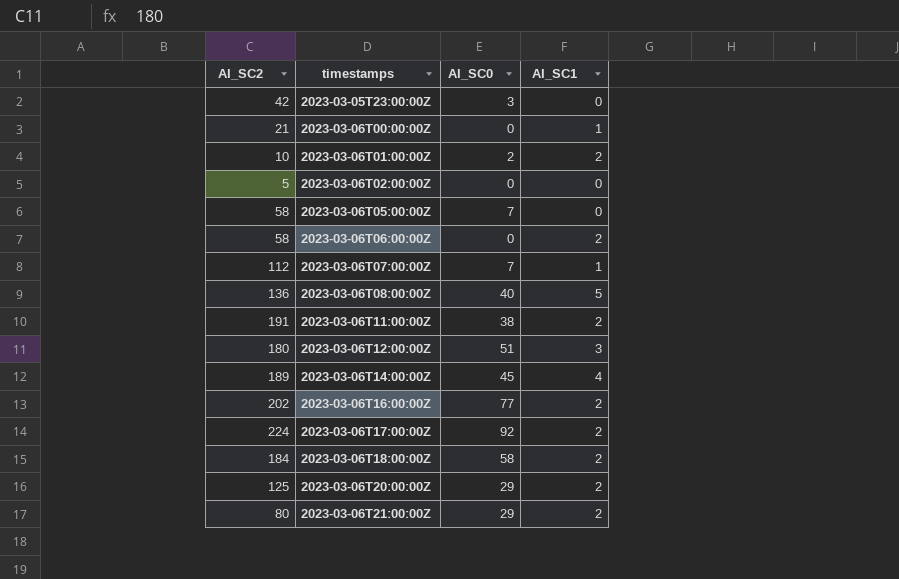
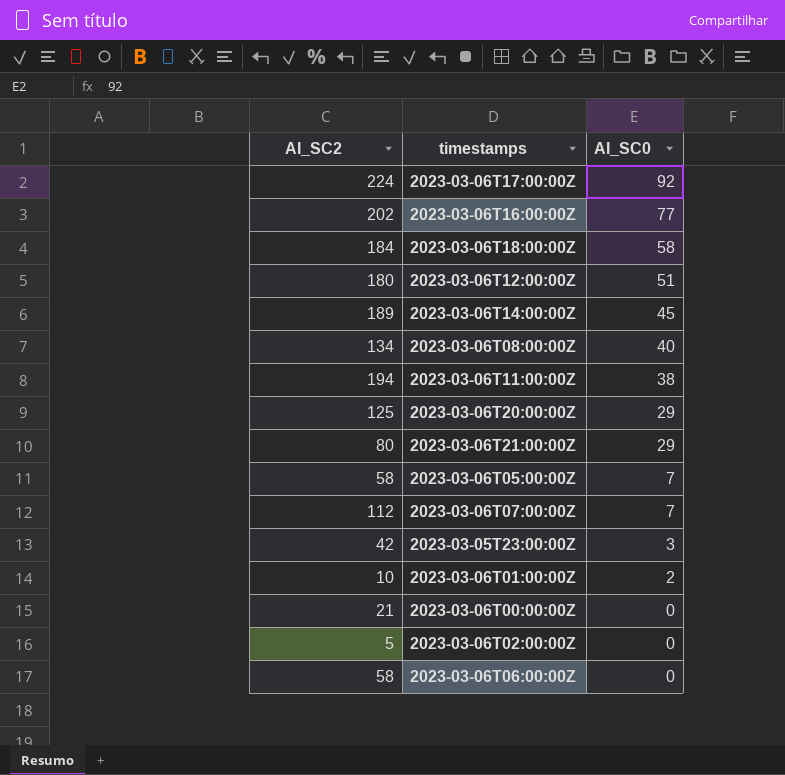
row order: timestamps ascending -> AI_SC0 descending
column AI_SC1 | position: 4 -> none
2023-03-06T08:00:00Z | AI_SC2: 136 -> 134
2023-03-06T11:00:00Z | AI_SC2: 191 -> 194

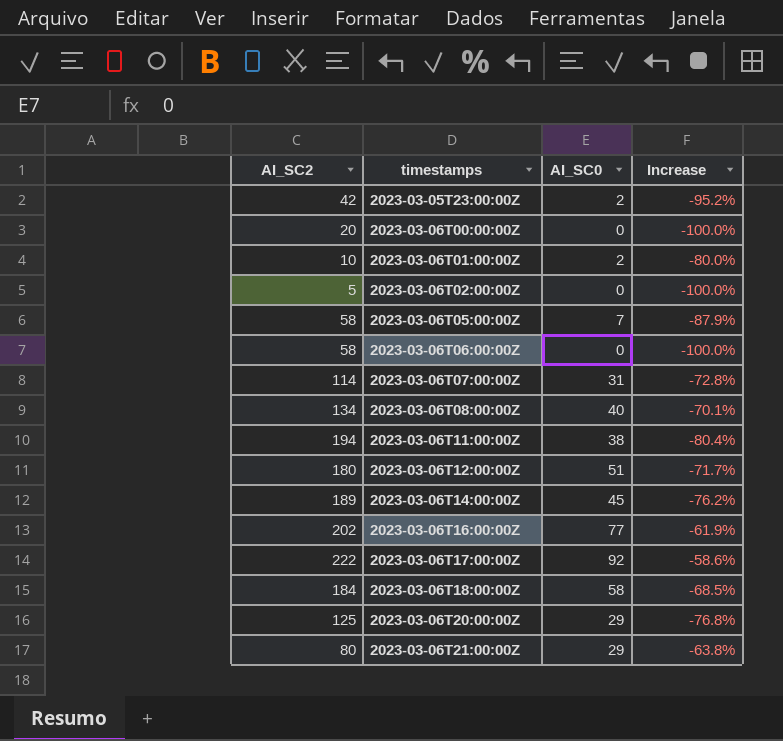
row order: AI_SC0 descending -> timestamps ascending
column Increase | formula: none -> ([AI_SC0] - [AI_SC2]) / [AI_SC2]
2023-03-05T23:00:00Z | AI_SC0: 3 -> 2
2023-03-06T00:00:00Z | AI_SC2: 21 -> 20
2023-03-06T07:00:00Z | AI_SC2: 112 -> 114
2023-03-06T07:00:00Z | AI_SC0: 7 -> 31
2023-03-06T17:00:00Z | AI_SC2: 224 -> 222

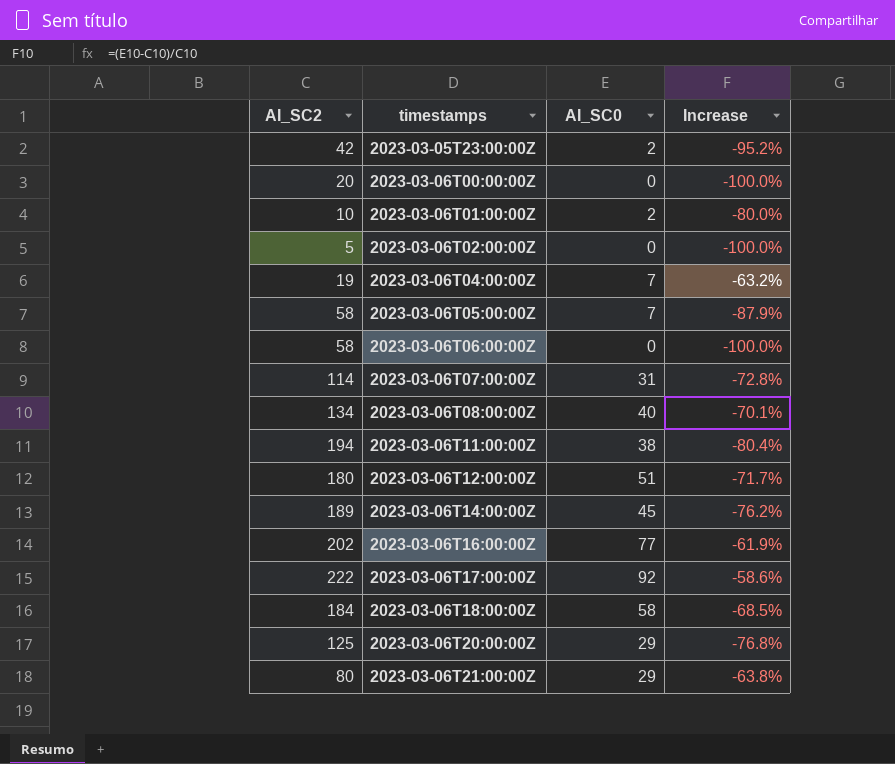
row 2023-03-06T04:00:00Z: none -> 19 | 7 | -63.2%

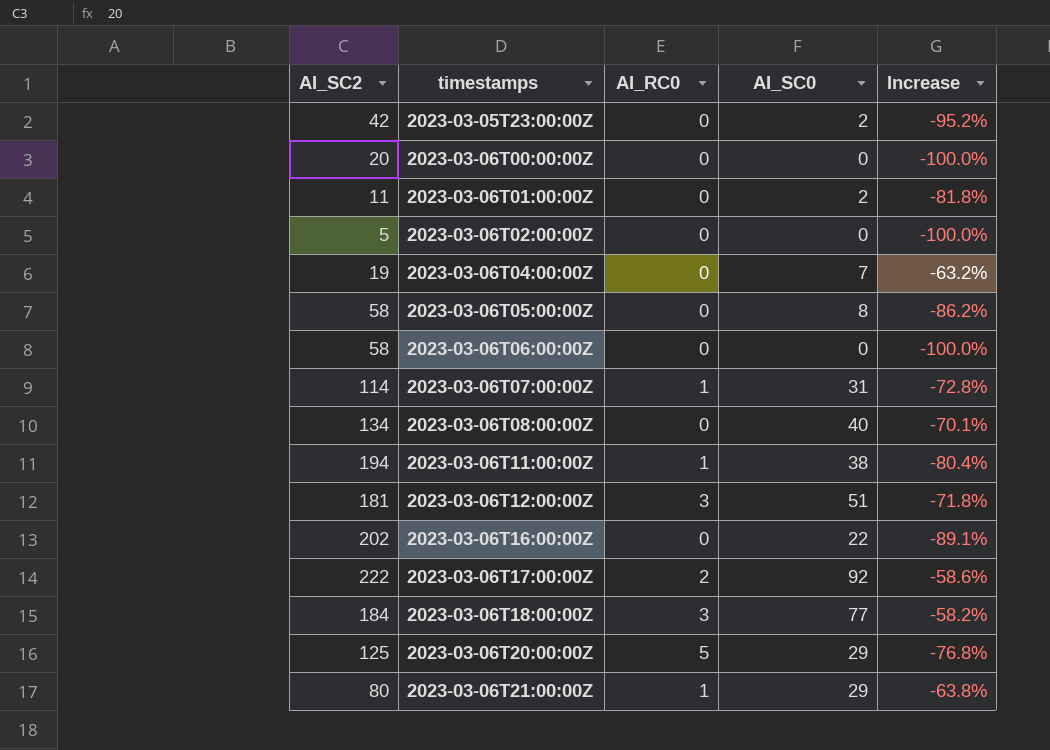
column AI_RC0 | position: none -> 3
row 2023-03-06T14:00:00Z: 189 | 45 | -76.2% -> none
2023-03-06T01:00:00Z | AI_SC2: 10 -> 11
2023-03-06T01:00:00Z | Increase: -80.0% -> -81.8%
2023-03-06T05:00:00Z | AI_SC0: 7 -> 8
2023-03-06T05:00:00Z | Increase: -87.9% -> -86.2%
2023-03-06T12:00:00Z | AI_SC2: 180 -> 181
2023-03-06T12:00:00Z | Increase: -71.7% -> -71.8%
2023-03-06T16:00:00Z | AI_SC0: 77 -> 22
2023-03-06T16:00:00Z | Increase: -61.9% -> -89.1%
2023-03-06T18:00:00Z | AI_SC0: 58 -> 77
2023-03-06T18:00:00Z | Increase: -68.5% -> -58.2%

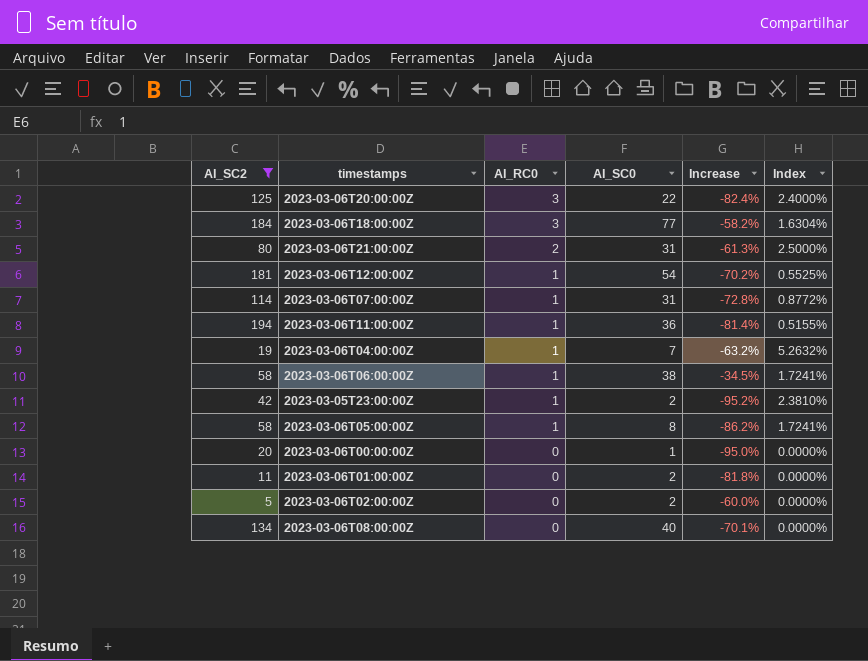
filter: none -> AI_SC2 <= 194
row order: timestamps ascending -> AI_RC0 descending
column Index | formula: none -> [AI_RC0] / [AI_SC2]
2023-03-06T20:00:00Z | AI_RC0: 5 -> 3
2023-03-06T20:00:00Z | AI_SC0: 29 -> 22
2023-03-06T20:00:00Z | Increase: -76.8% -> -82.4%
2023-03-06T21:00:00Z | AI_RC0: 1 -> 2
2023-03-06T21:00:00Z | AI_SC0: 29 -> 31
2023-03-06T21:00:00Z | Increase: -63.8% -> -61.3%
2023-03-06T12:00:00Z | AI_RC0: 3 -> 1
2023-03-06T12:00:00Z | AI_SC0: 51 -> 54
2023-03-06T12:00:00Z | Increase: -71.8% -> -70.2%
2023-03-06T11:00:00Z | AI_SC0: 38 -> 36
2023-03-06T11:00:00Z | Increase: -80.4% -> -81.4%
2023-03-06T04:00:00Z | AI_RC0: 0 -> 1
2023-03-06T06:00:00Z | AI_RC0: 0 -> 1
2023-03-06T06:00:00Z | AI_SC0: 0 -> 38
2023-03-06T06:00:00Z | Increase: -100.0% -> -34.5%
2023-03-05T23:00:00Z | AI_RC0: 0 -> 1
2023-03-06T05:00:00Z | AI_RC0: 0 -> 1
2023-03-06T00:00:00Z | AI_SC0: 0 -> 1
2023-03-06T00:00:00Z | Increase: -100.0% -> -95.0%
2023-03-06T02:00:00Z | AI_SC0: 0 -> 2
2023-03-06T02:00:00Z | Increase: -100.0% -> -60.0%

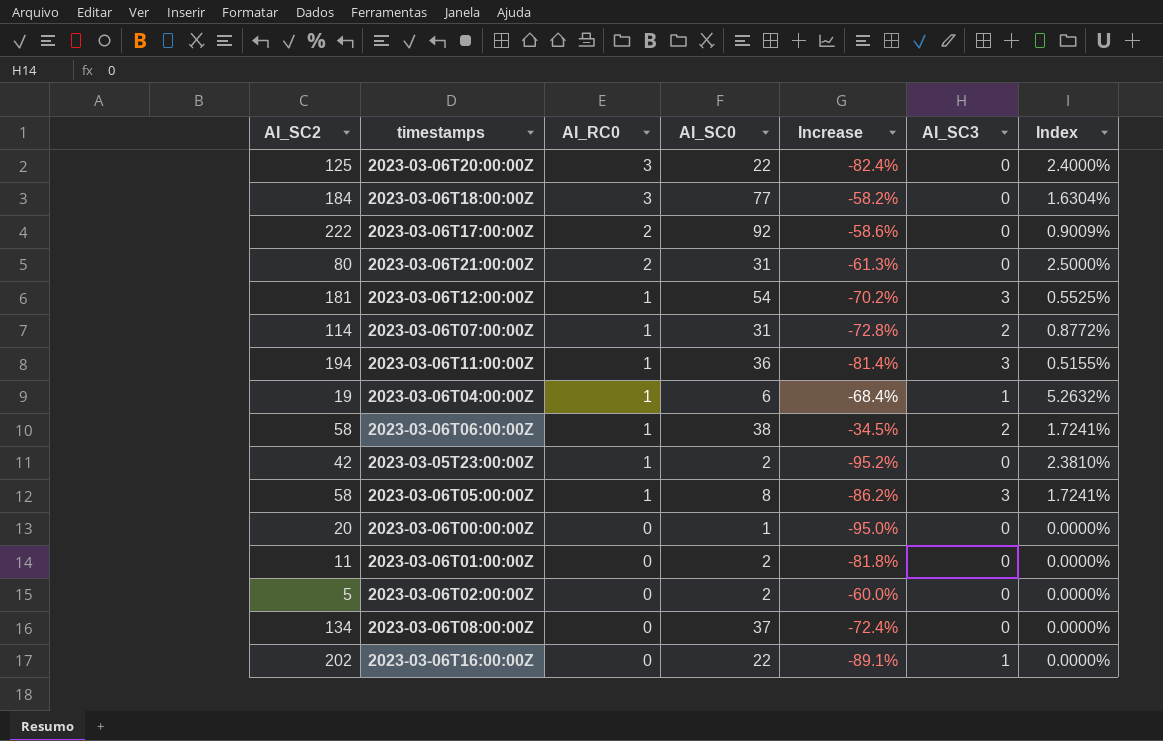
filter: AI_SC2 <= 194 -> none
column AI_SC3 | position: none -> 6
2023-03-06T04:00:00Z | AI_SC0: 7 -> 6
2023-03-06T04:00:00Z | Increase: -63.2% -> -68.4%
2023-03-06T08:00:00Z | AI_SC0: 40 -> 37
2023-03-06T08:00:00Z | Increase: -70.1% -> -72.4%

